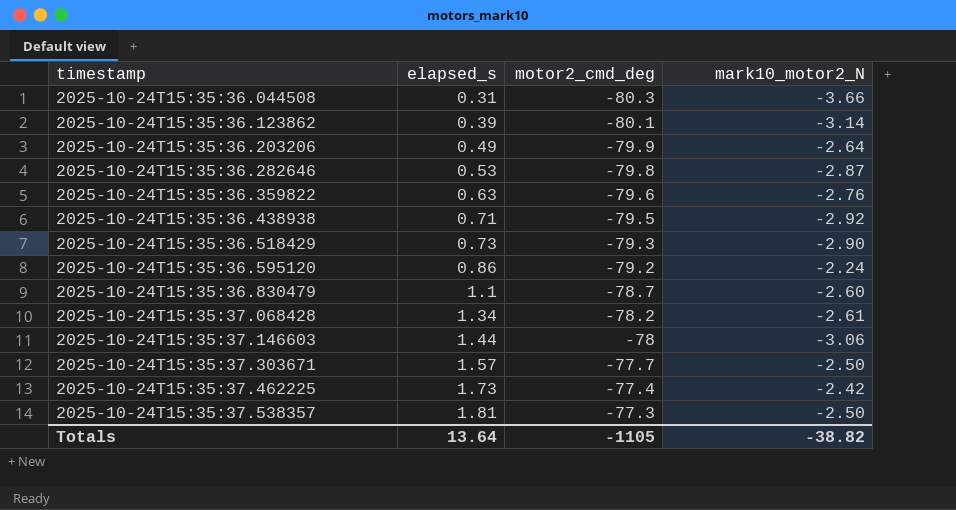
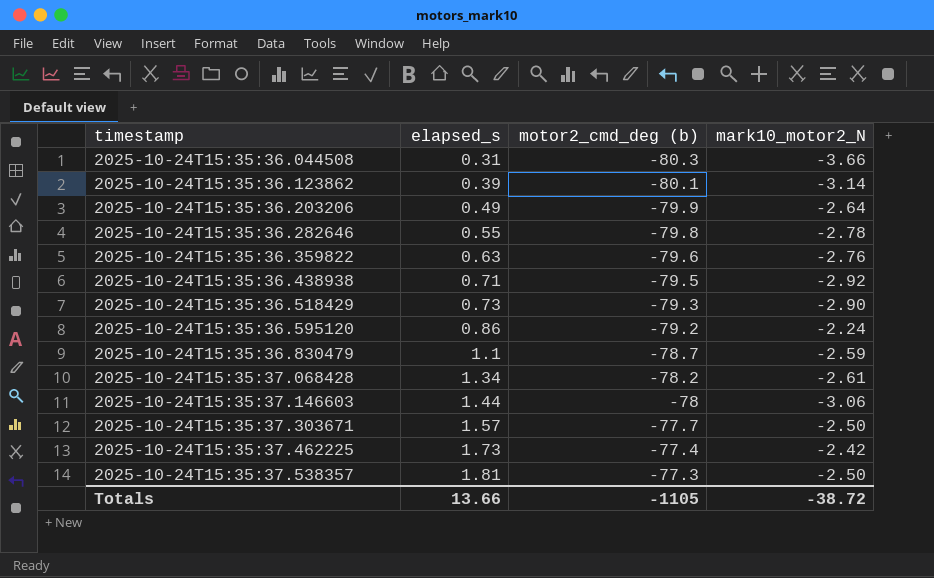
column name: motor2_cmd_deg -> motor2_cmd_deg (b)
2025-10-24T15:35:36.282646 | elapsed_s: 0.53 -> 0.55
2025-10-24T15:35:36.282646 | mark10_motor2_N: -2.87 -> -2.78
2025-10-24T15:35:36.830479 | mark10_motor2_N: -2.60 -> -2.59
Totals | elapsed_s: 13.64 -> 13.66
Totals | mark10_motor2_N: -38.82 -> -38.72

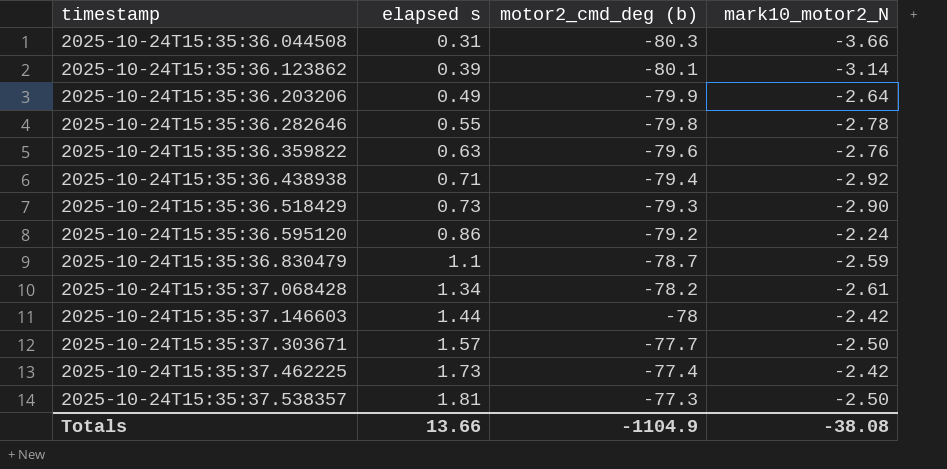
column name: elapsed_s -> elapsed s
2025-10-24T15:35:36.438938 | motor2_cmd_deg (b): -79.5 -> -79.4
2025-10-24T15:35:37.146603 | mark10_motor2_N: -3.06 -> -2.42
Totals | motor2_cmd_deg (b): -1105 -> -1104.9
Totals | mark10_motor2_N: -38.72 -> -38.08

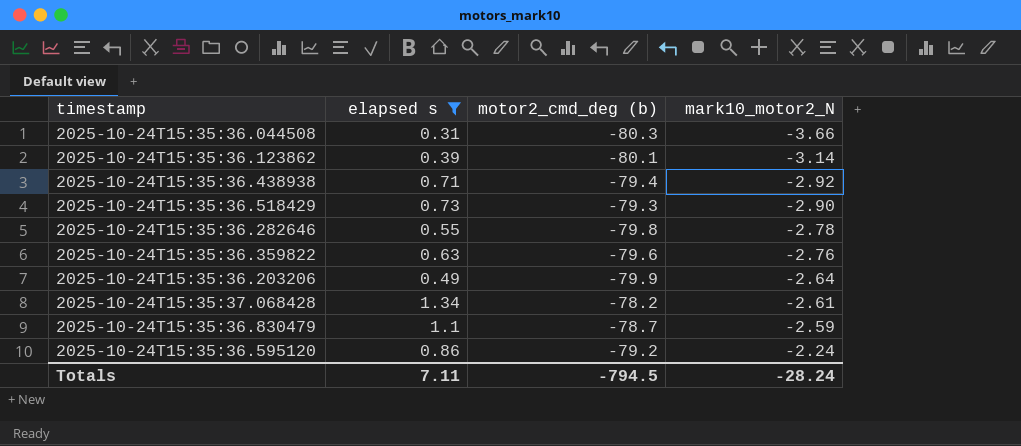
filter: none -> elapsed s <= 1.34
row order: timestamp ascending -> mark10_motor2_N ascending
Totals | elapsed s: 13.66 -> 7.11
Totals | motor2_cmd_deg (b): -1104.9 -> -794.5
Totals | mark10_motor2_N: -38.08 -> -28.24

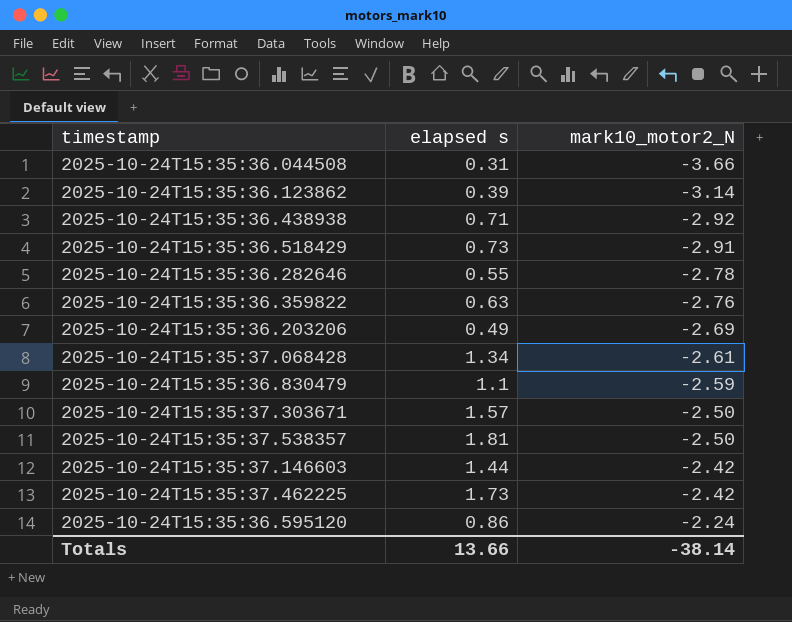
filter: elapsed s <= 1.34 -> none
column motor2_cmd_deg (b) | position: 3 -> none
2025-10-24T15:35:36.518429 | mark10_motor2_N: -2.90 -> -2.91
2025-10-24T15:35:36.203206 | mark10_motor2_N: -2.64 -> -2.69
Totals | elapsed s: 7.11 -> 13.66
Totals | mark10_motor2_N: -28.24 -> -38.14

